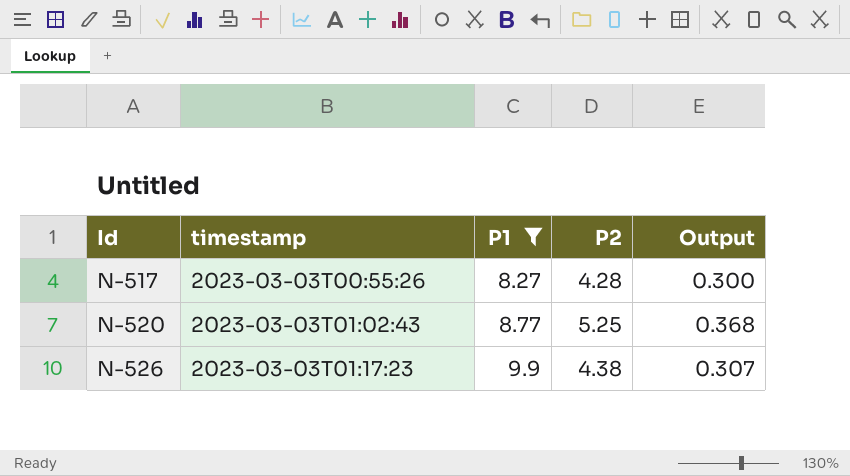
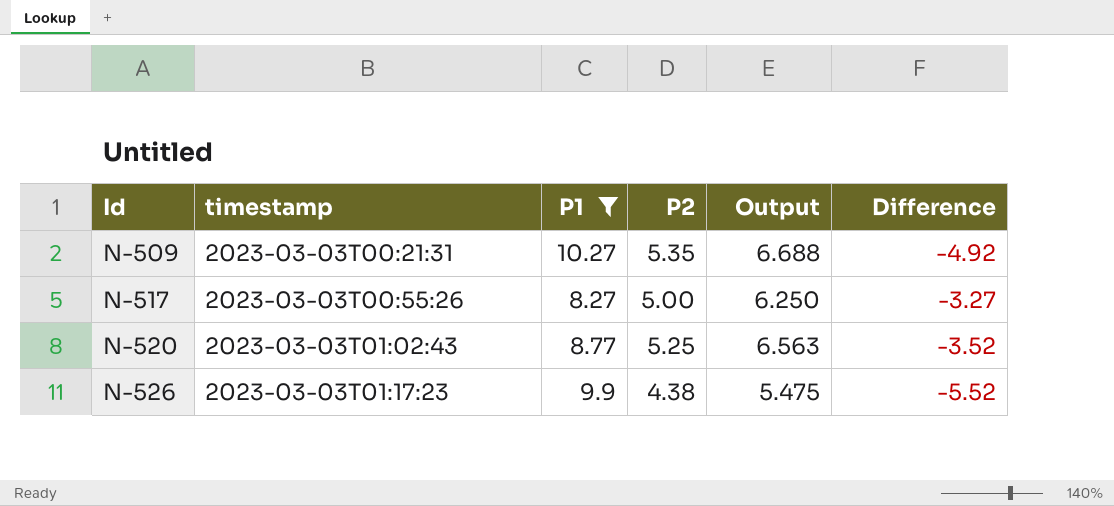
column Output | formula: [P2] * 0.07 -> [P2] * 1.25
column Difference | formula: none -> [P2] - [P1]
row N-509: none -> 2023-03-03T00:21:31 | 10.27 | 5.35 | 6.688 | -4.92
N-517 | P2: 4.28 -> 5.00

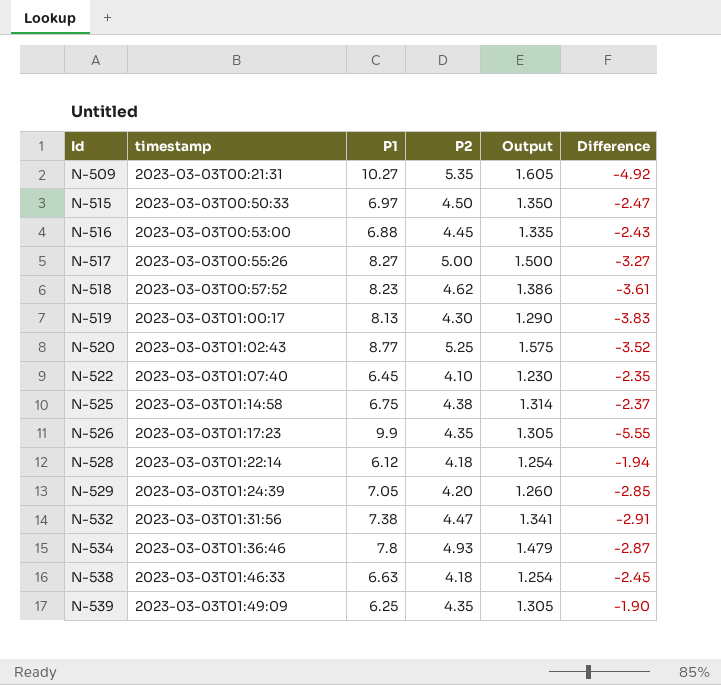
filter: P1 >= 8.27 -> none
column Output | formula: [P2] * 1.25 -> [P2] * 0.3
N-526 | P2: 4.38 -> 4.35
N-526 | Difference: -5.52 -> -5.55

